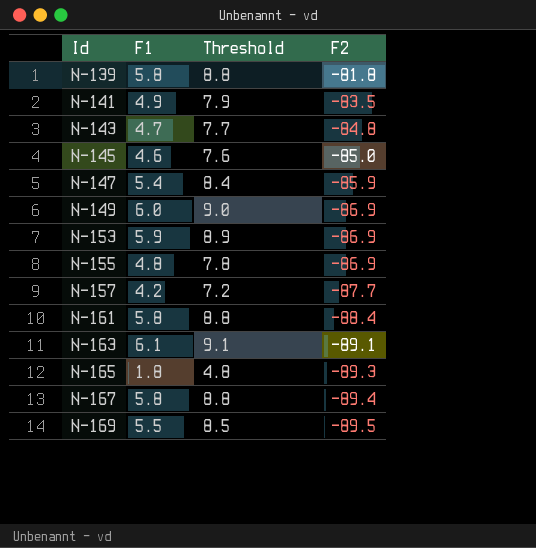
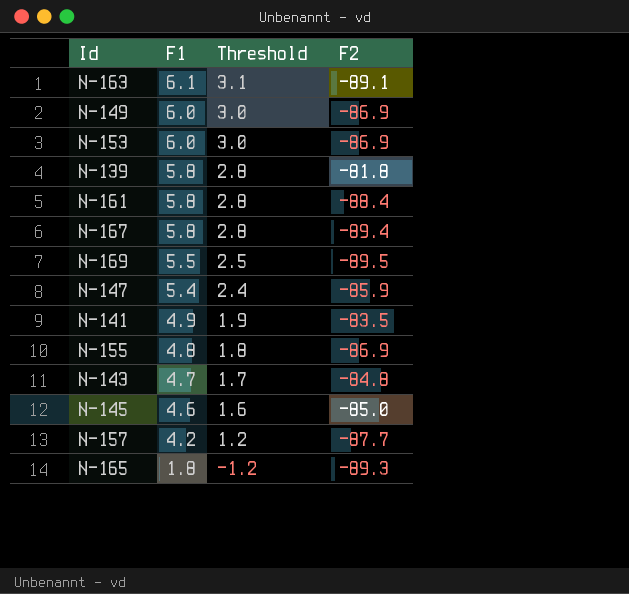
row order: Id ascending -> F1 descending
column Threshold | formula: [F1] + 3 -> [F1] - 3
N-153 | F1: 5.9 -> 6.0

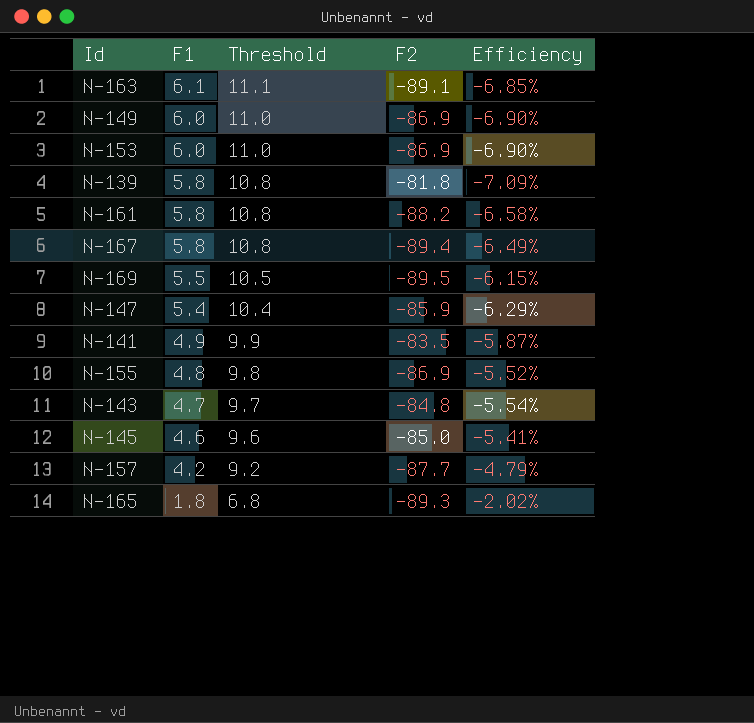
column Threshold | formula: [F1] - 3 -> [F1] + 5
column Efficiency | formula: none -> [F1] / [F2]
N-161 | F2: -88.4 -> -88.2

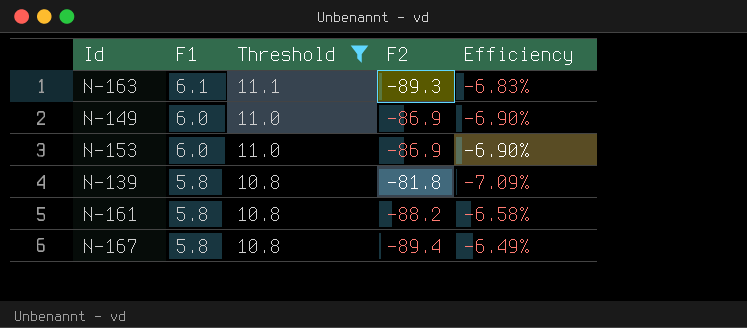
filter: none -> Threshold >= 10.8
N-163 | F2: -89.1 -> -89.3
N-163 | Efficiency: -6.85% -> -6.83%

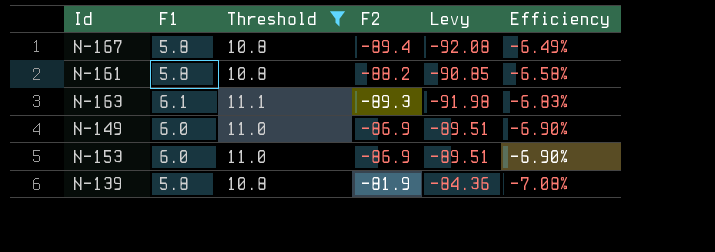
row order: F1 descending -> Efficiency descending
column Levy | formula: none -> [F2] * 1.03
N-139 | F2: -81.8 -> -81.9
N-139 | Efficiency: -7.09% -> -7.08%

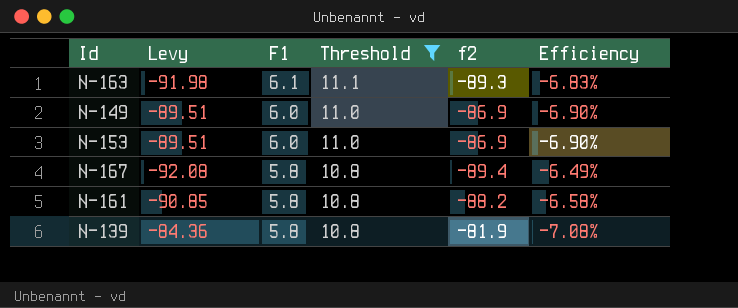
row order: Efficiency descending -> F1 descending
column Levy | position: 5 -> 2
column name: F2 -> f2

